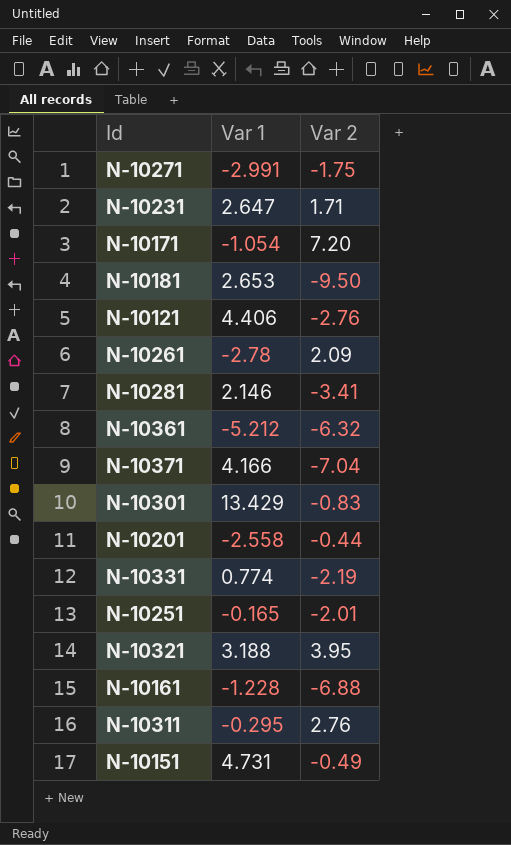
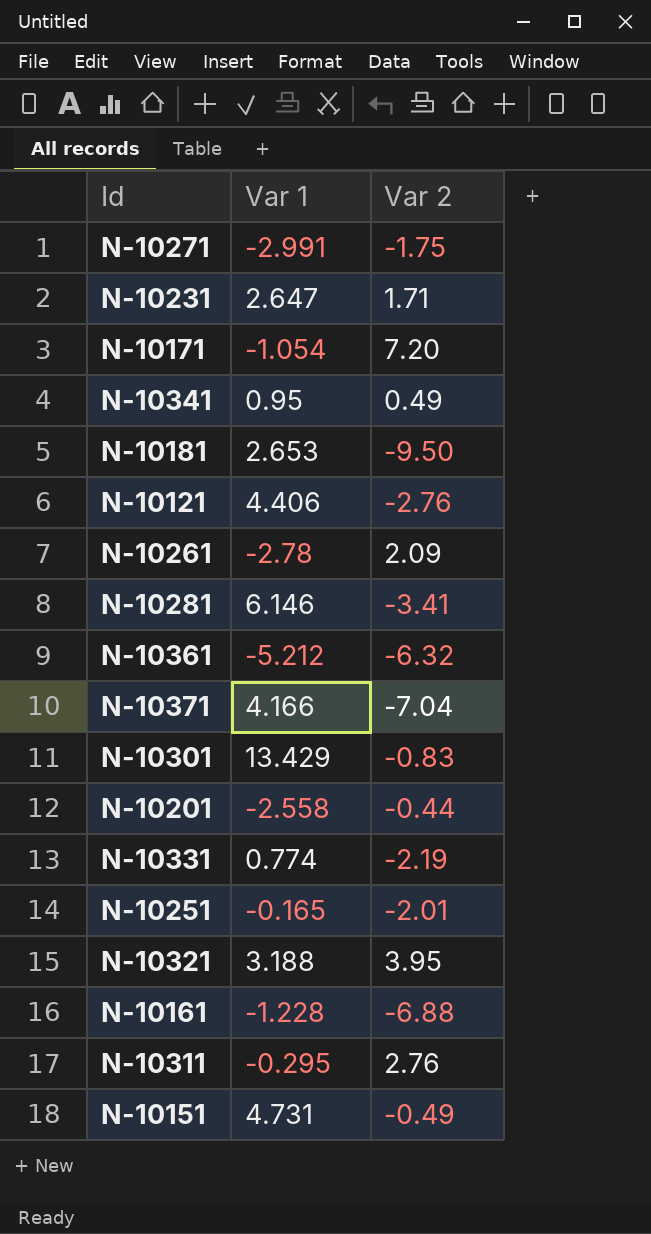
row N-10341: none -> 0.95 | 0.49
N-10281 | Var 1: 2.146 -> 6.146

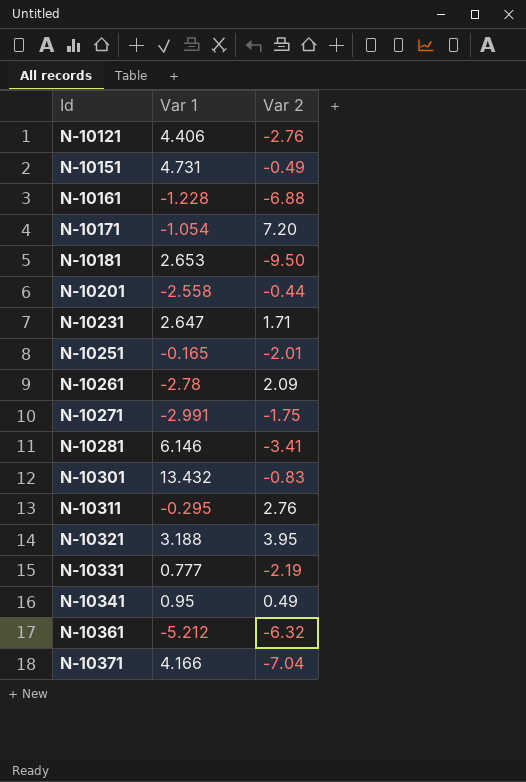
row order: none -> Id ascending
N-10301 | Var 1: 13.429 -> 13.432
N-10331 | Var 1: 0.774 -> 0.777

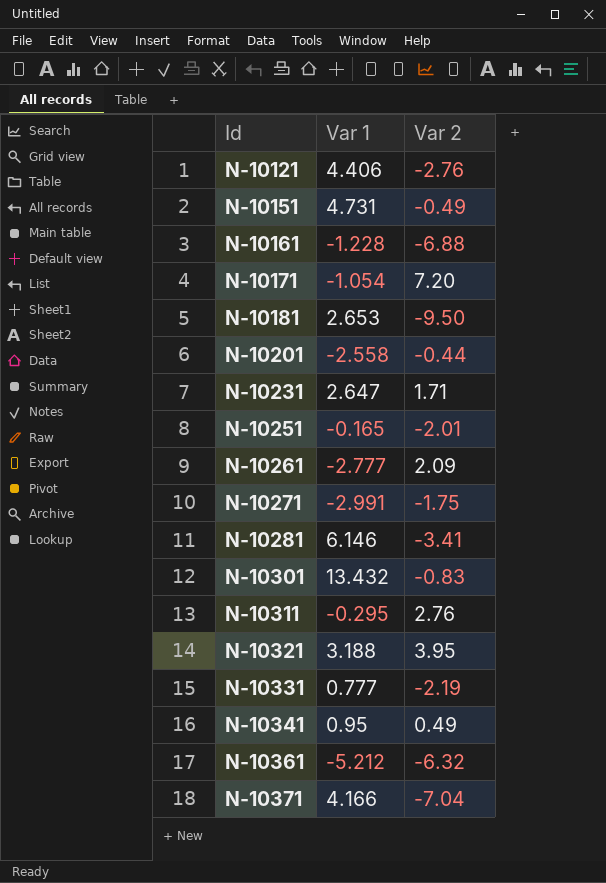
N-10261 | Var 1: -2.78 -> -2.777

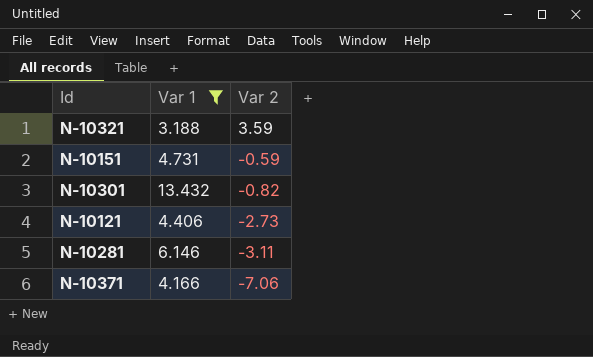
filter: none -> Var 1 >= 3.188
row order: Id ascending -> Var 2 descending
N-10321 | Var 2: 3.95 -> 3.59
N-10151 | Var 2: -0.49 -> -0.59
N-10301 | Var 2: -0.83 -> -0.82
N-10121 | Var 2: -2.76 -> -2.73
N-10281 | Var 2: -3.41 -> -3.11
N-10371 | Var 2: -7.04 -> -7.06

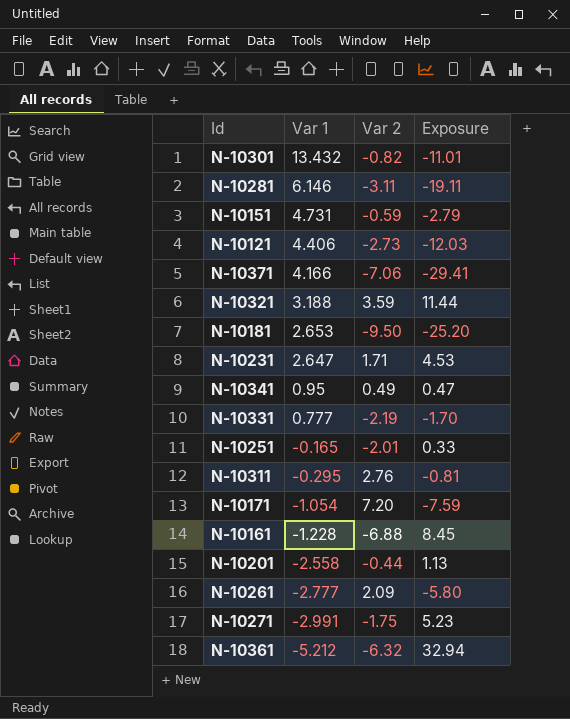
filter: Var 1 >= 3.188 -> none
row order: Var 2 descending -> Var 1 descending
column Exposure | formula: none -> [Var 1] * [Var 2]

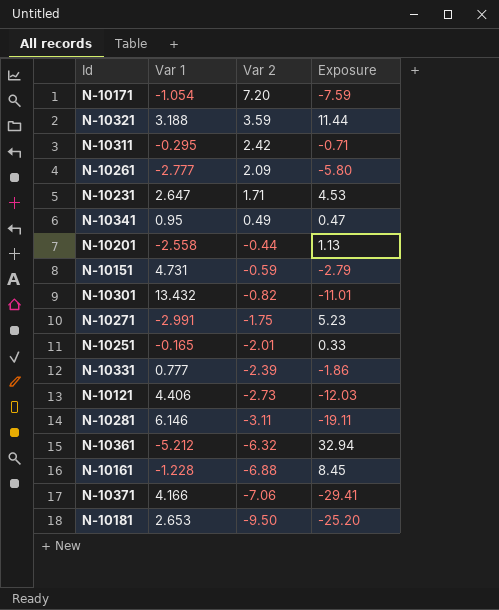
row order: Var 1 descending -> Var 2 descending
N-10311 | Var 2: 2.76 -> 2.42
N-10311 | Exposure: -0.81 -> -0.71
N-10331 | Var 2: -2.19 -> -2.39
N-10331 | Exposure: -1.70 -> -1.86

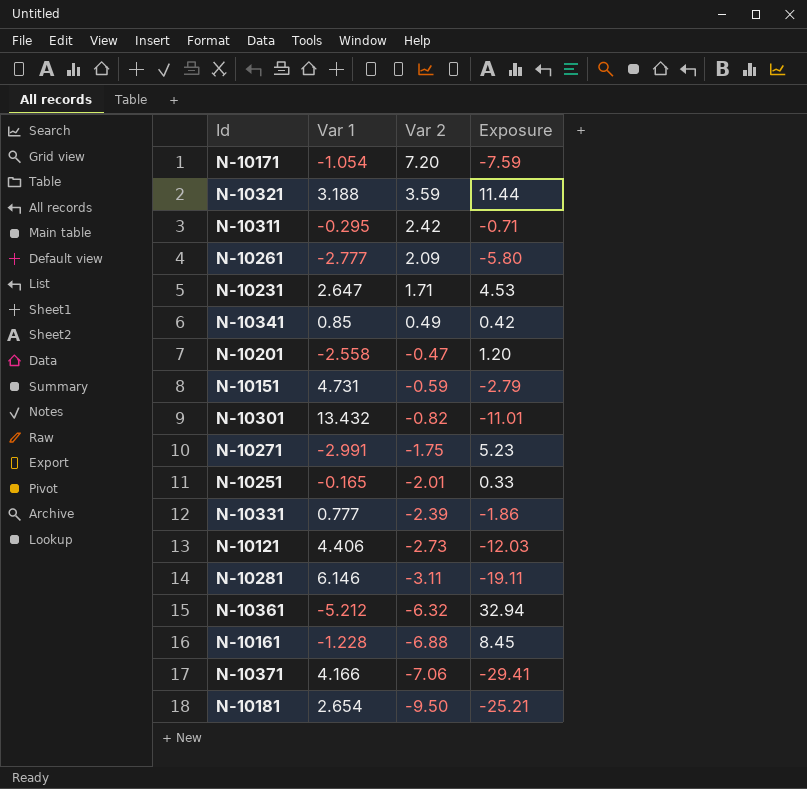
N-10341 | Var 1: 0.95 -> 0.85
N-10341 | Exposure: 0.47 -> 0.42
N-10201 | Var 2: -0.44 -> -0.47
N-10201 | Exposure: 1.13 -> 1.20
N-10181 | Var 1: 2.653 -> 2.654
N-10181 | Exposure: -25.20 -> -25.21

